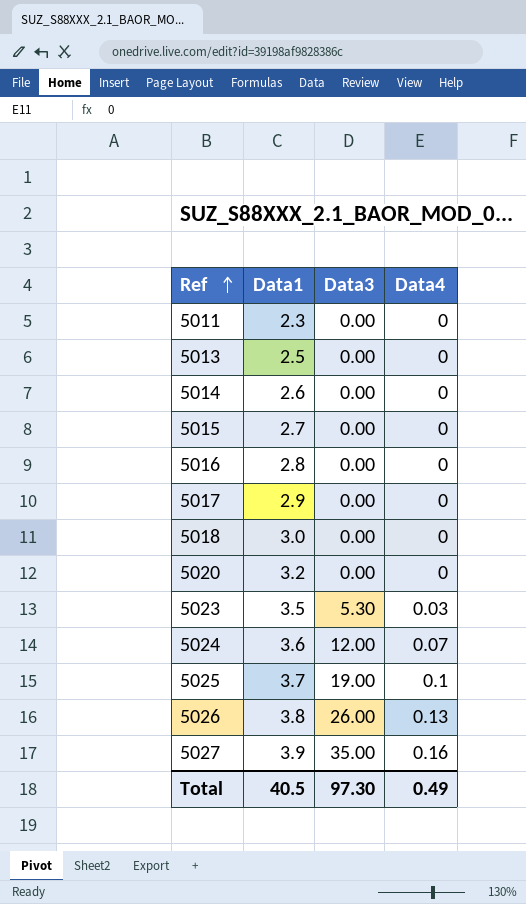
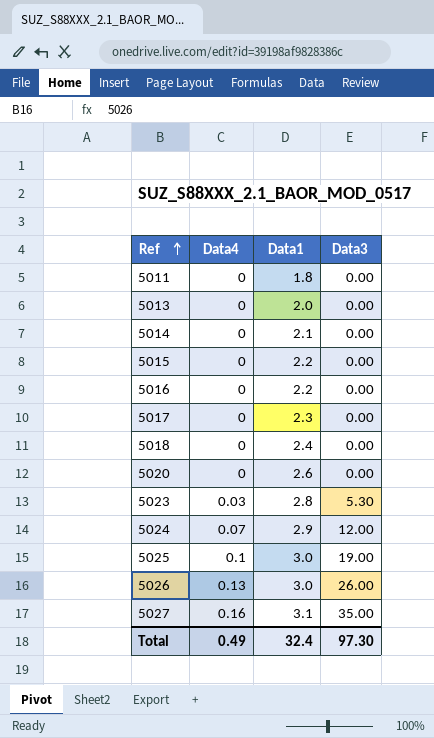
column Data4 | position: 4 -> 2
5011 | Data1: 2.3 -> 1.8
5013 | Data1: 2.5 -> 2.0
5014 | Data1: 2.6 -> 2.1
5015 | Data1: 2.7 -> 2.2
5016 | Data1: 2.8 -> 2.2
5017 | Data1: 2.9 -> 2.3
5018 | Data1: 3.0 -> 2.4
5020 | Data1: 3.2 -> 2.6
5023 | Data1: 3.5 -> 2.8
5024 | Data1: 3.6 -> 2.9
5025 | Data1: 3.7 -> 3.0
5026 | Data1: 3.8 -> 3.0
5027 | Data1: 3.9 -> 3.1
Total | Data1: 40.5 -> 32.4

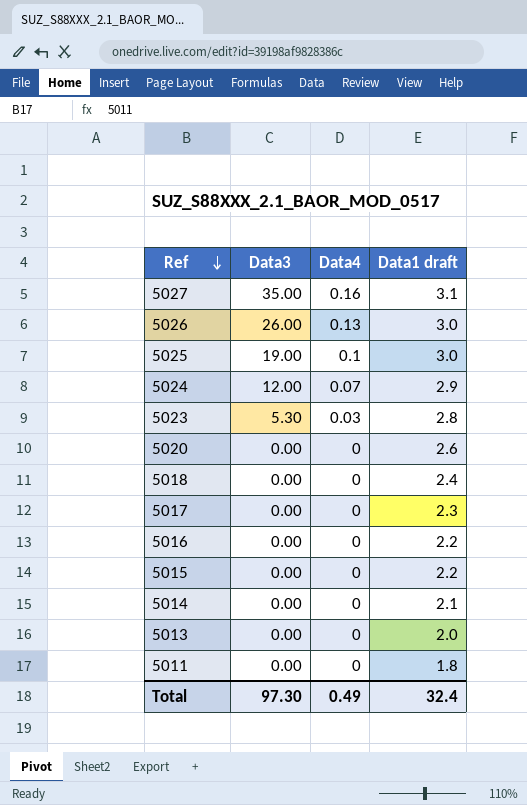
row order: Ref ascending -> Ref descending
column Data3 | position: 4 -> 2
column name: Data1 -> Data1 draft

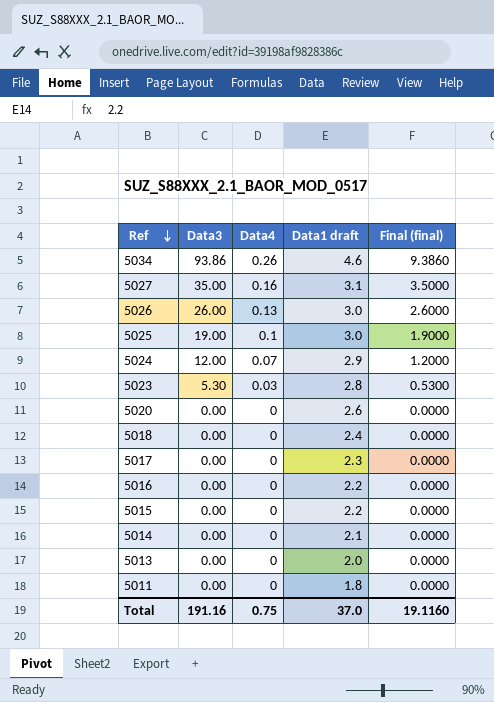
column Final (final) | formula: none -> [Data3] * 0.1
row 5034: none -> 93.86 | 0.26 | 4.6 | 9.3860
Total | Data3: 97.30 -> 191.16
Total | Data4: 0.49 -> 0.75
Total | Data1 draft: 32.4 -> 37.0

